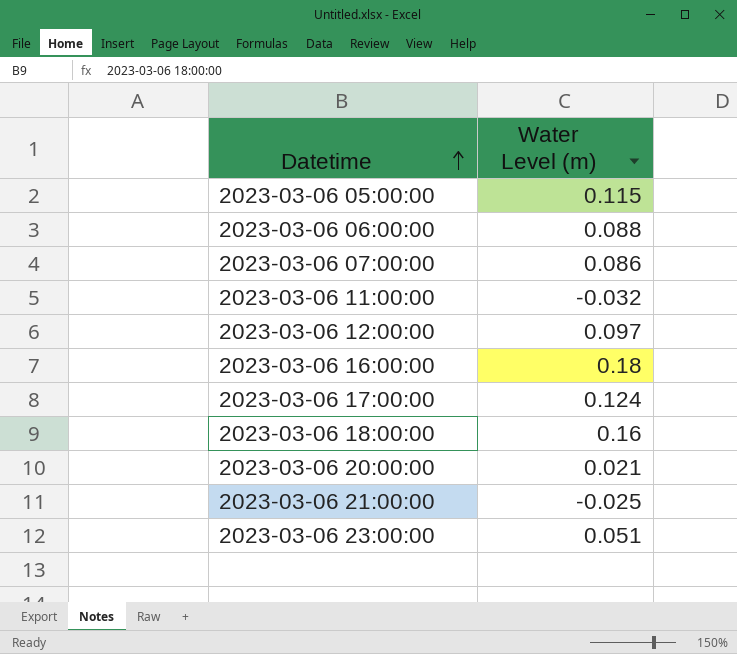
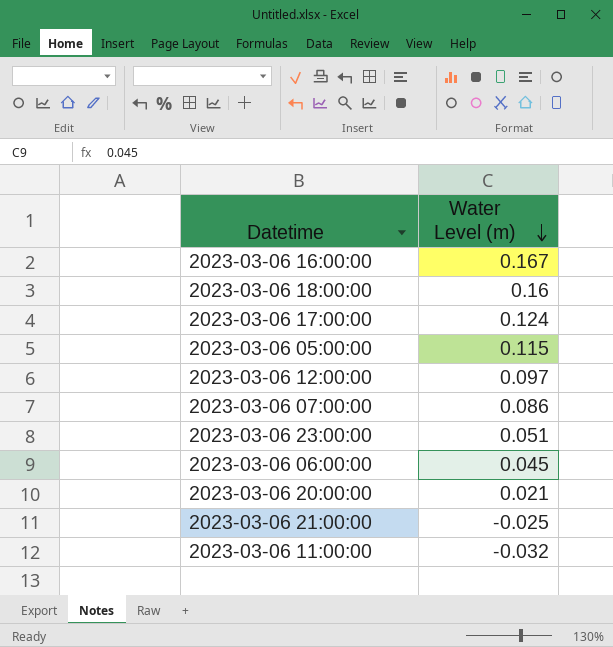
row order: Datetime ascending -> Water Level (m) descending
2023-03-06 16:00:00 | Water Level (m): 0.18 -> 0.167
2023-03-06 06:00:00 | Water Level (m): 0.088 -> 0.045

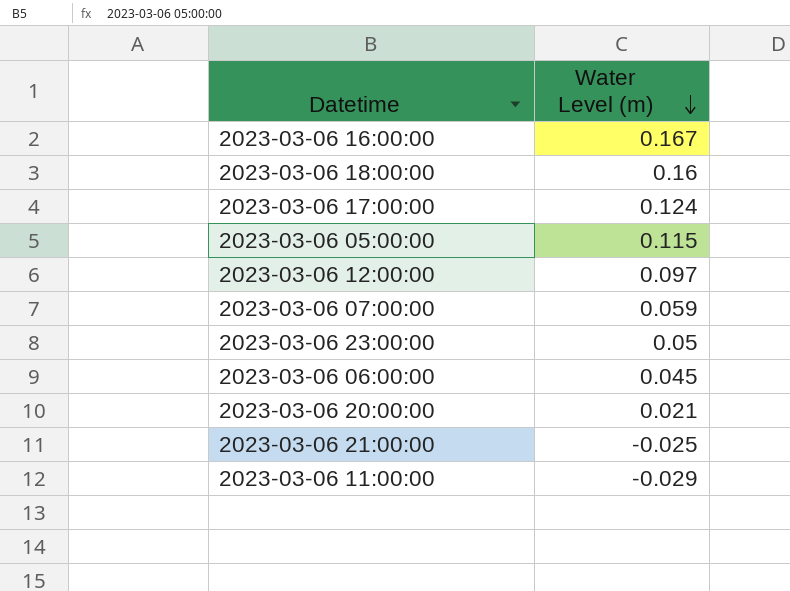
2023-03-06 07:00:00 | Water Level (m): 0.086 -> 0.059
2023-03-06 23:00:00 | Water Level (m): 0.051 -> 0.05
2023-03-06 11:00:00 | Water Level (m): -0.032 -> -0.029

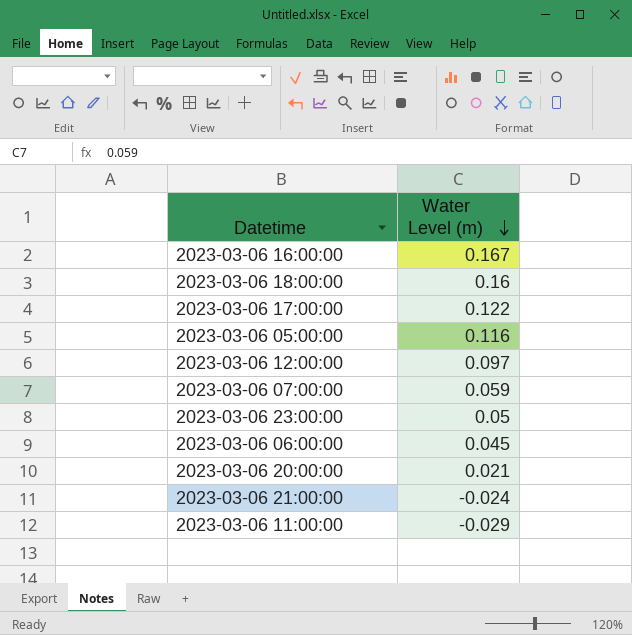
2023-03-06 17:00:00 | Water Level (m): 0.124 -> 0.122
2023-03-06 05:00:00 | Water Level (m): 0.115 -> 0.116
2023-03-06 21:00:00 | Water Level (m): -0.025 -> -0.024

